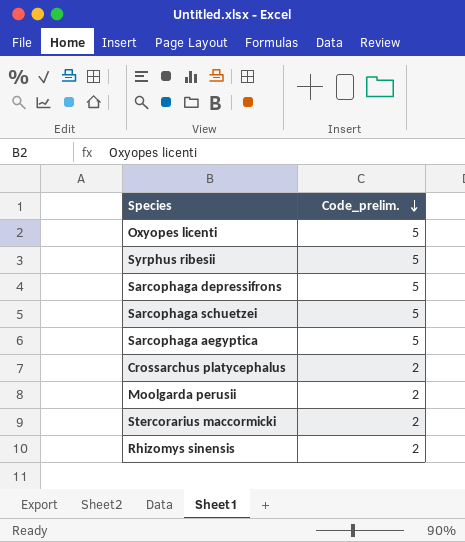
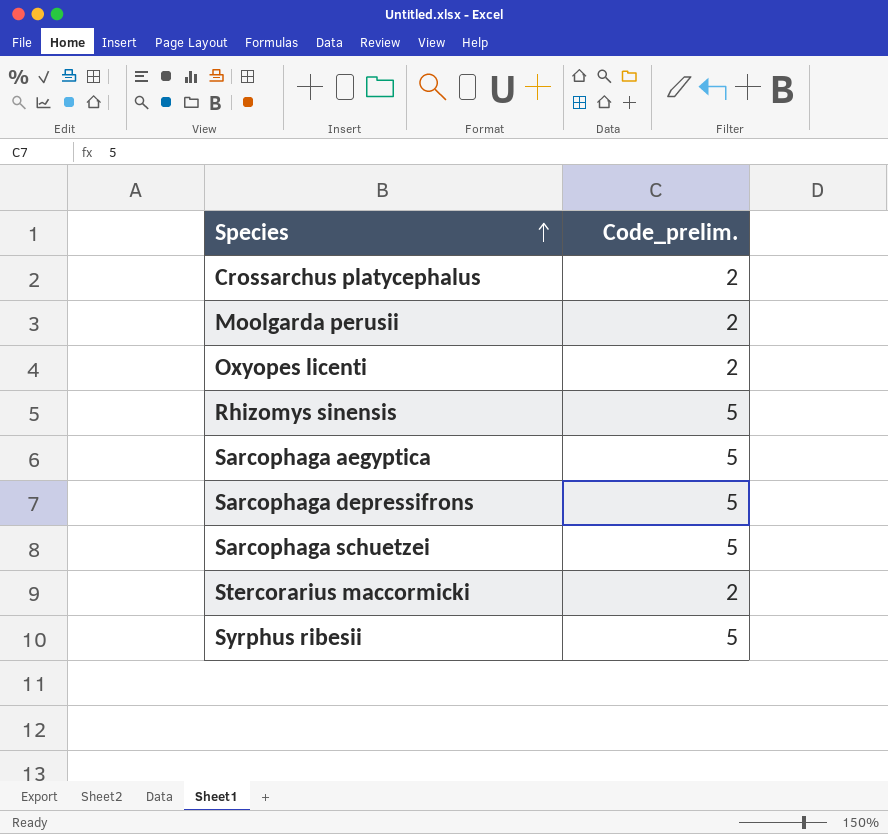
row order: Code_prelim. descending -> Species ascending
Oxyopes licenti | Code_prelim.: 5 -> 2
Rhizomys sinensis | Code_prelim.: 2 -> 5

